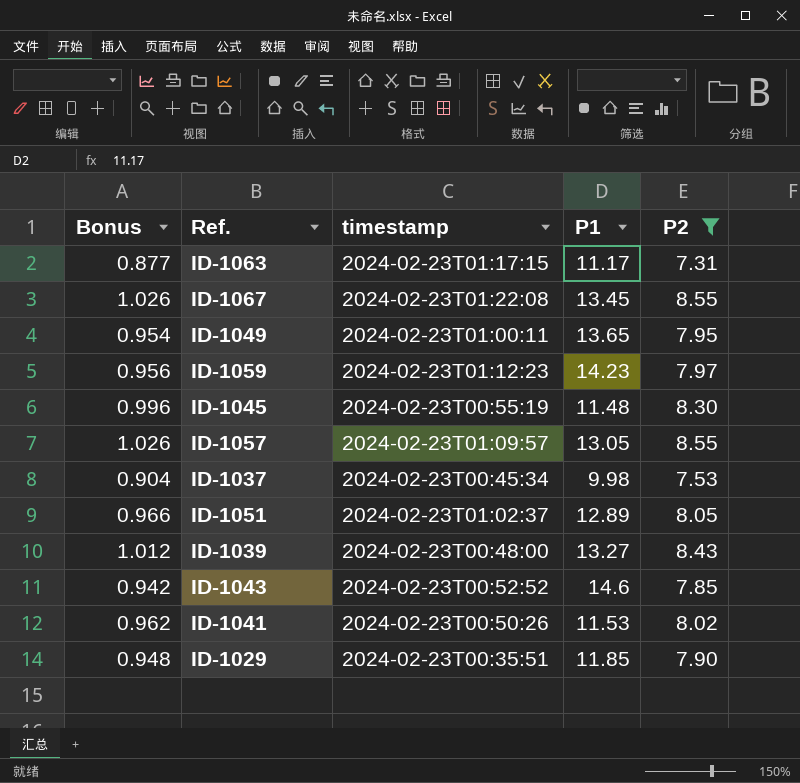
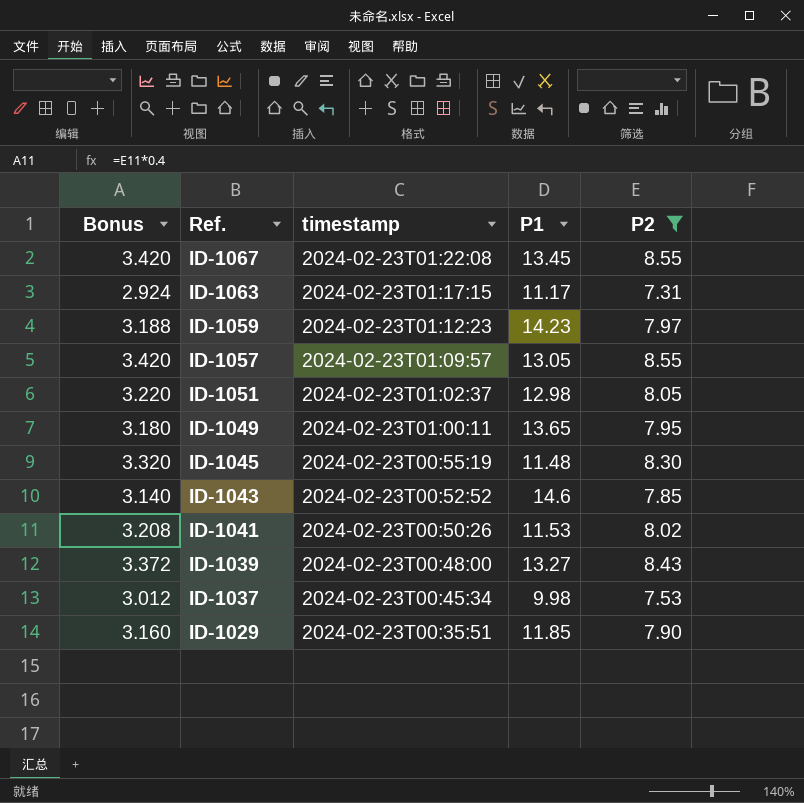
row order: none -> Ref. descending
column Bonus | formula: [P2] * 0.12 -> [P2] * 0.4
ID-1051 | P1: 12.89 -> 12.98

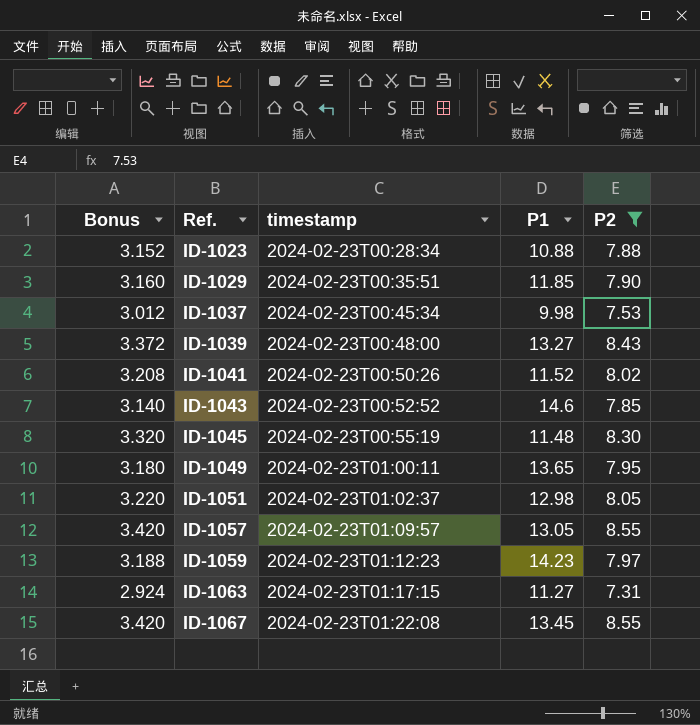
row order: Ref. descending -> Ref. ascending
row ID-1023: none -> 3.152 | 2024-02-23T00:28:34 | 10.88 | 7.88
ID-1041 | P1: 11.53 -> 11.52
ID-1063 | P1: 11.17 -> 11.27

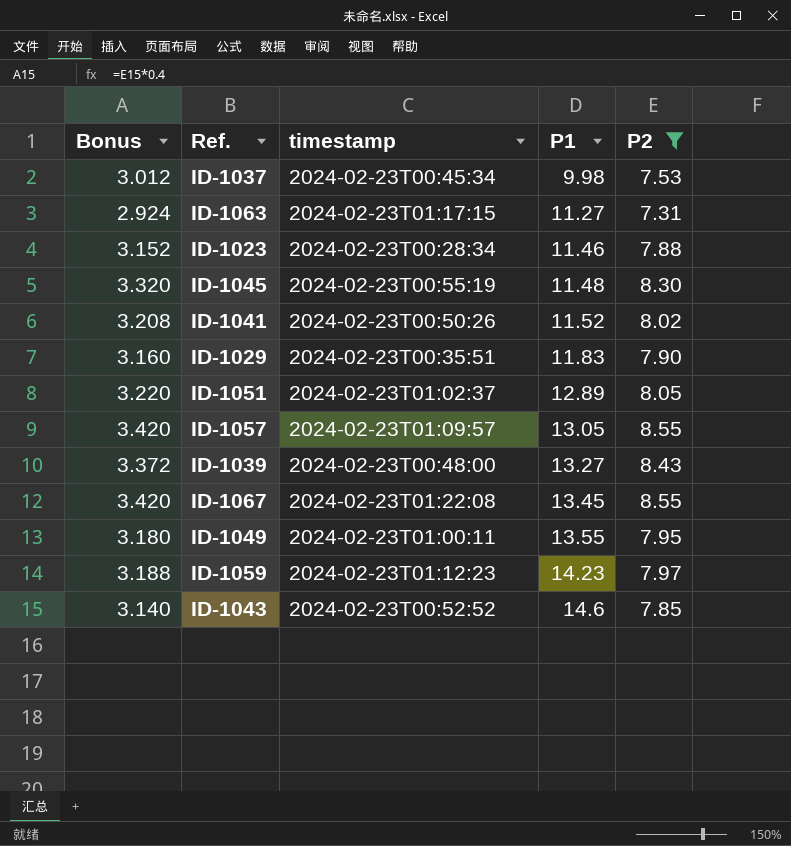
row order: Ref. ascending -> P1 ascending
ID-1023 | P1: 10.88 -> 11.46
ID-1029 | P1: 11.85 -> 11.83
ID-1051 | P1: 12.98 -> 12.89
ID-1049 | P1: 13.65 -> 13.55

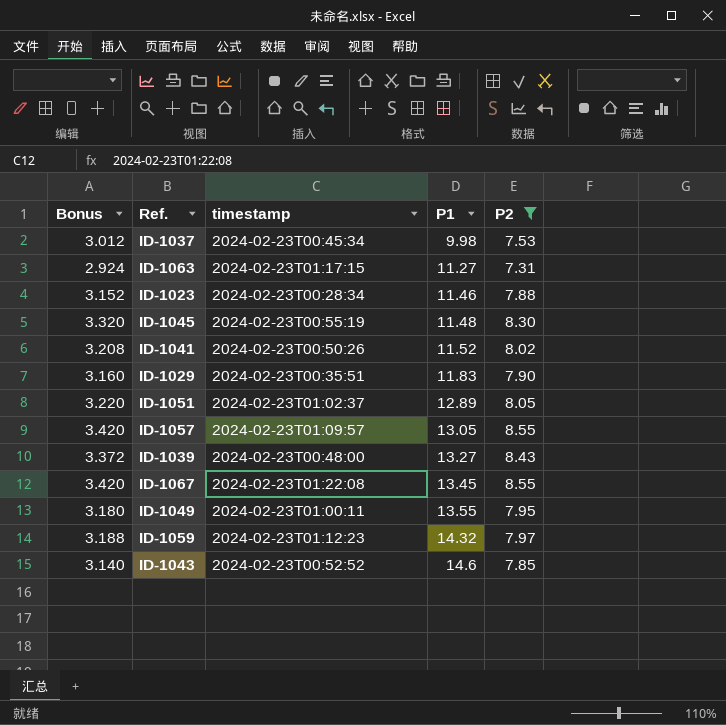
ID-1059 | P1: 14.23 -> 14.32

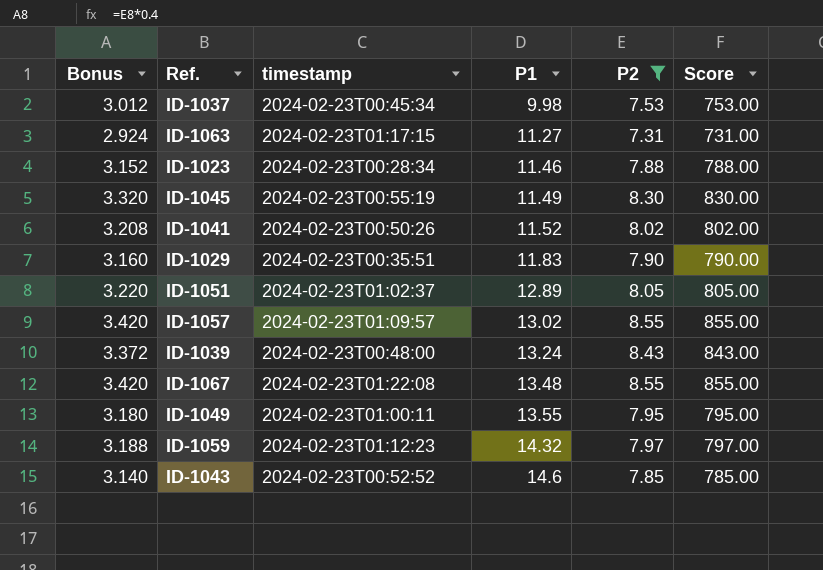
column Score | formula: none -> [P2] * 100
ID-1045 | P1: 11.48 -> 11.49
ID-1057 | P1: 13.05 -> 13.02
ID-1039 | P1: 13.27 -> 13.24
ID-1067 | P1: 13.45 -> 13.48

